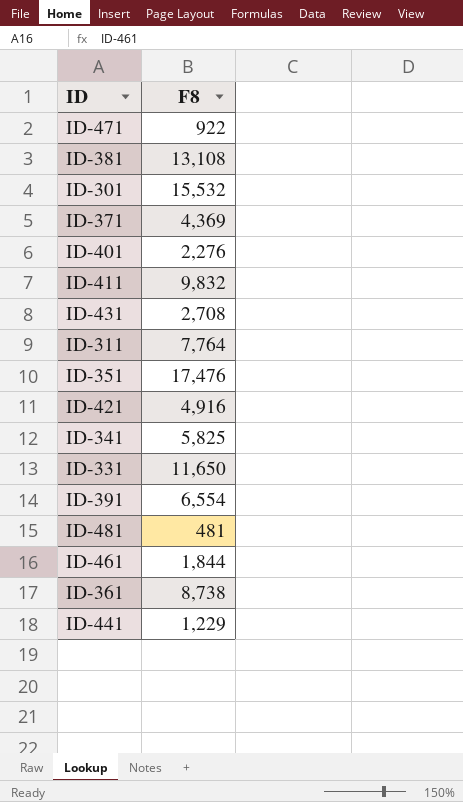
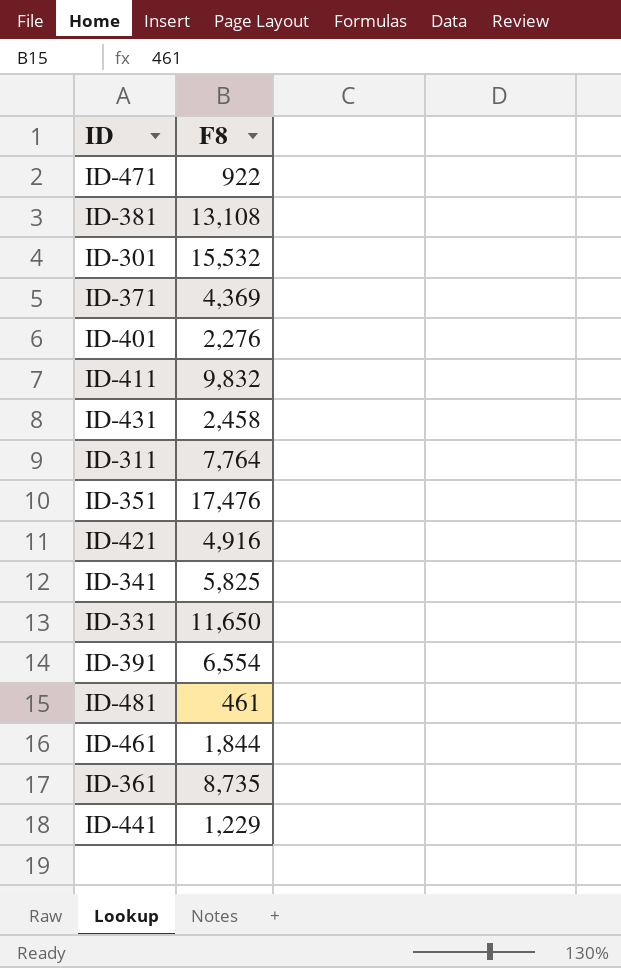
ID-431 | F8: 2,708 -> 2,458
ID-481 | F8: 481 -> 461
ID-361 | F8: 8,738 -> 8,735

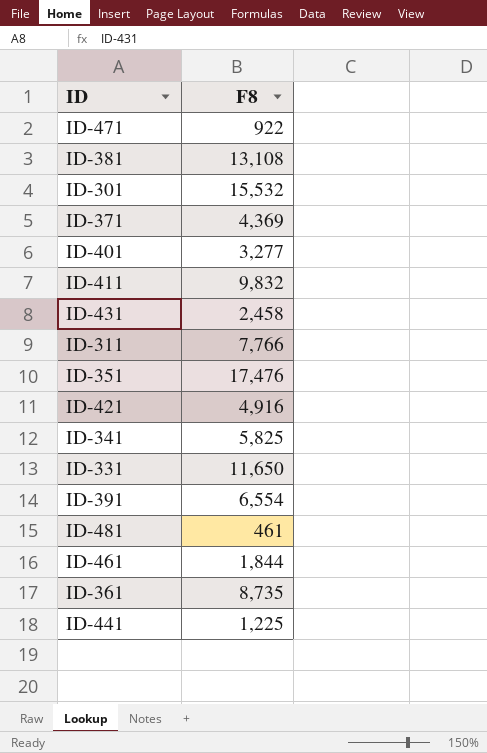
ID-401 | F8: 2,276 -> 3,277
ID-311 | F8: 7,764 -> 7,766
ID-441 | F8: 1,229 -> 1,225

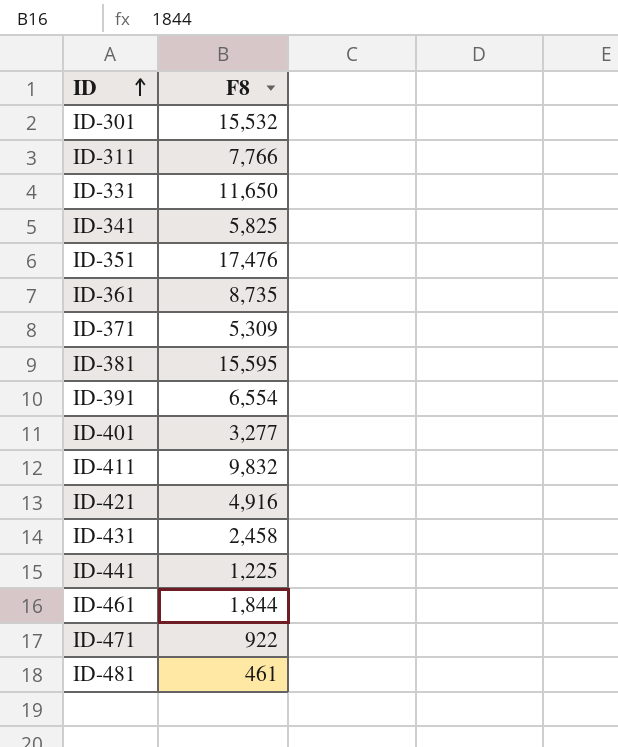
row order: none -> ID ascending
ID-371 | F8: 4,369 -> 5,309
ID-381 | F8: 13,108 -> 15,595

